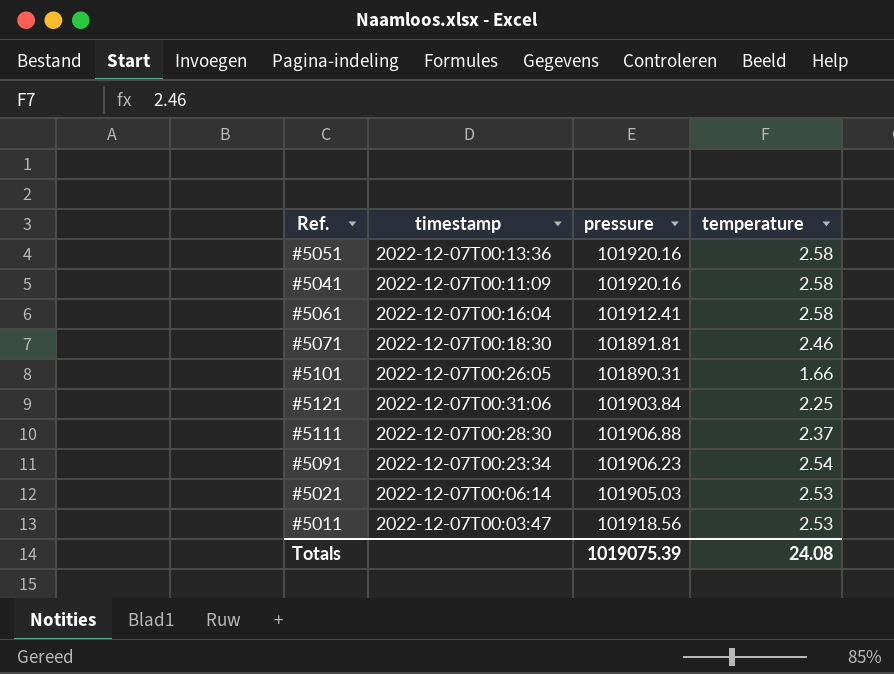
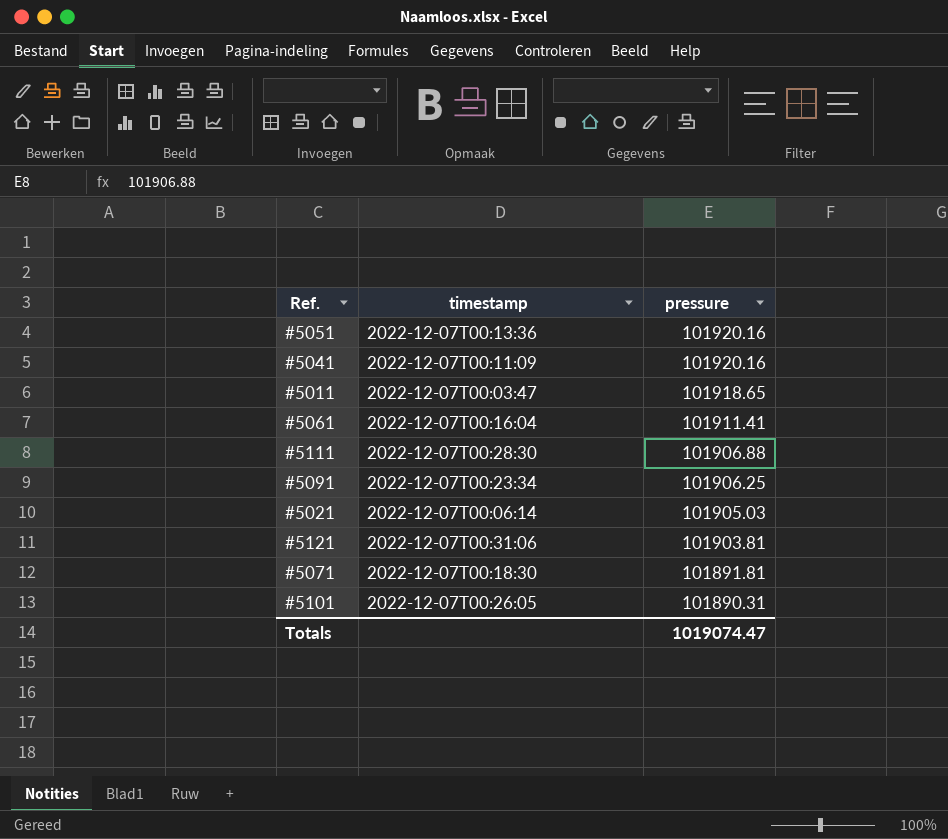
row order: none -> pressure descending
column temperature | position: 4 -> none
#5011 | pressure: 101918.56 -> 101918.65
#5061 | pressure: 101912.41 -> 101911.41
#5091 | pressure: 101906.23 -> 101906.25
#5121 | pressure: 101903.84 -> 101903.81
Totals | pressure: 1019075.39 -> 1019074.47

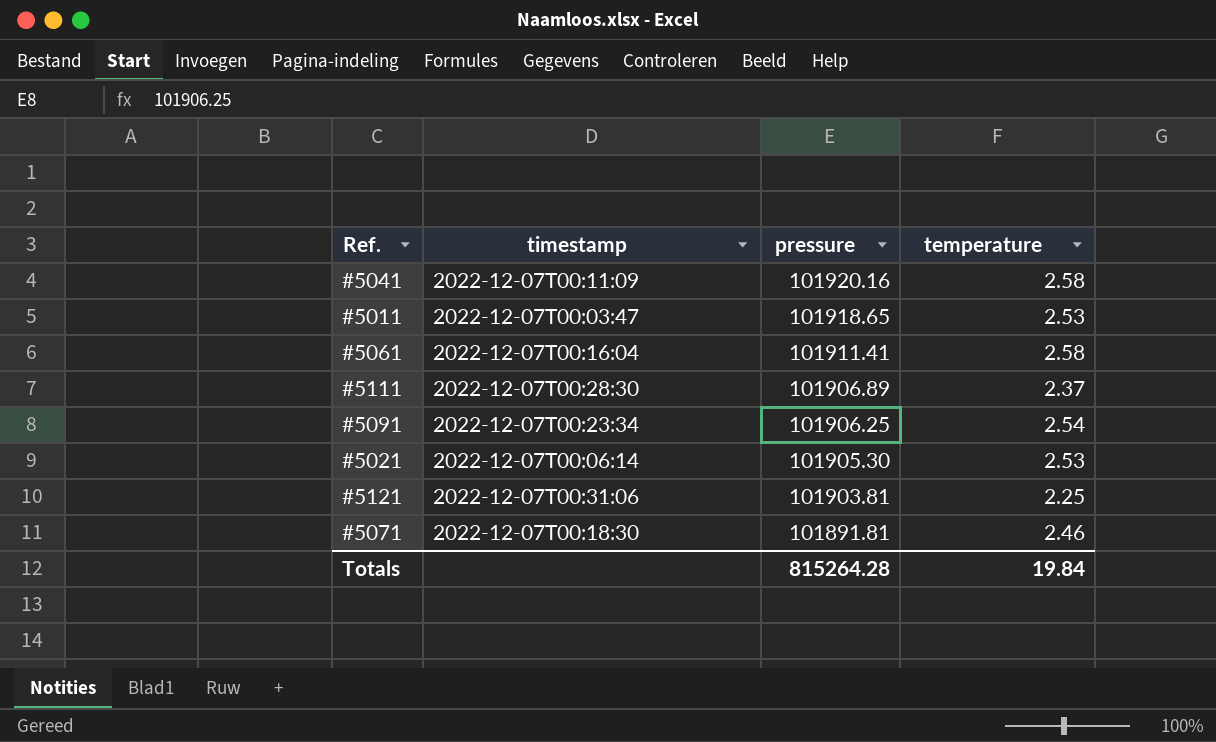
column temperature | position: none -> 4
row #5051: 2022-12-07T00:13:36 | 101920.16 -> none
row #5101: 2022-12-07T00:26:05 | 101890.31 -> none
#5111 | pressure: 101906.88 -> 101906.89
#5021 | pressure: 101905.03 -> 101905.30
Totals | pressure: 1019074.47 -> 815264.28

